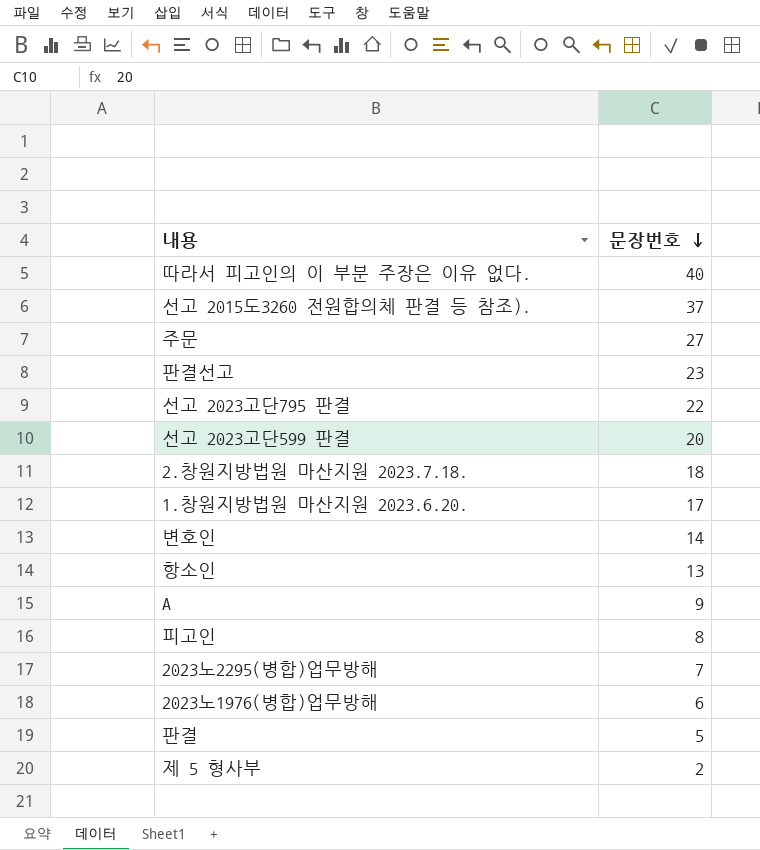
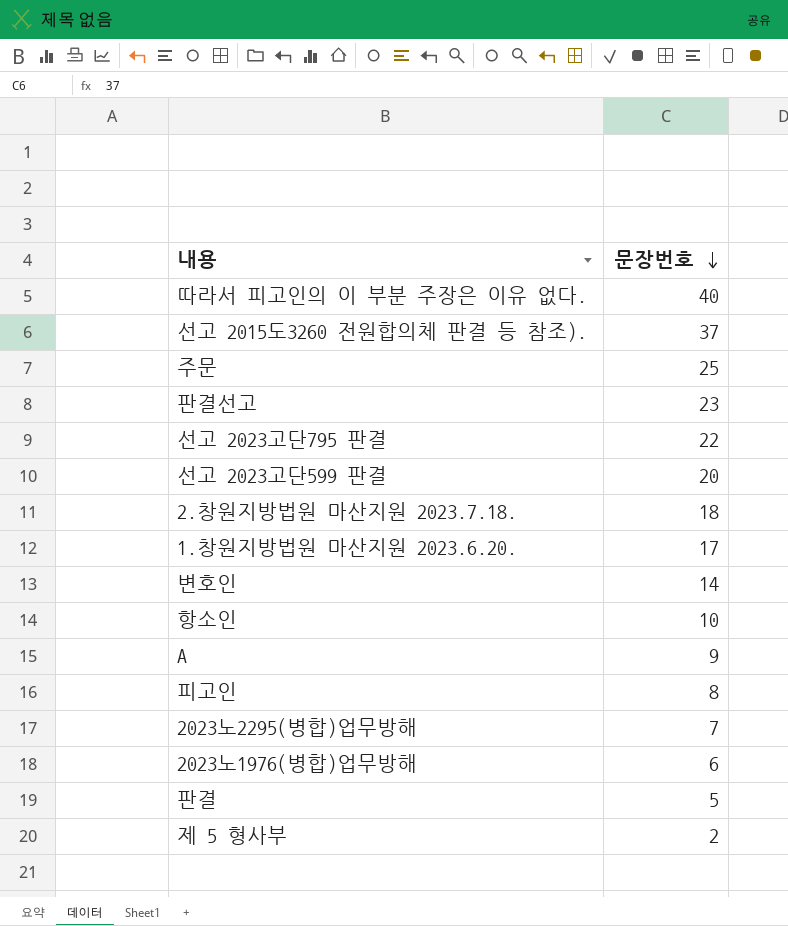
주문 | 문장번호: 27 -> 25
항소인 | 문장번호: 13 -> 10

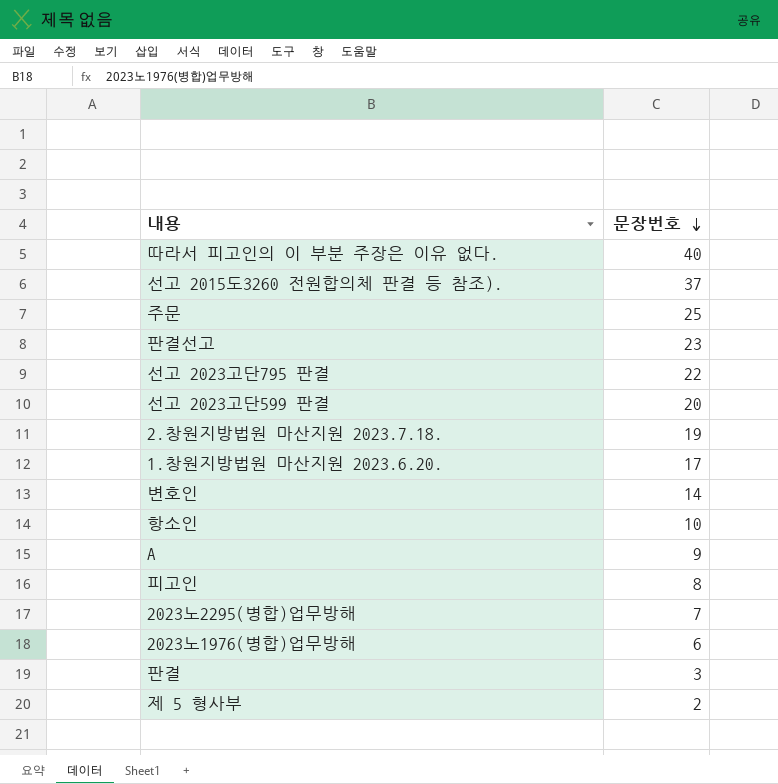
2.창원지방법원 마산지원 2023.7.18. | 문장번호: 18 -> 19
판결 | 문장번호: 5 -> 3

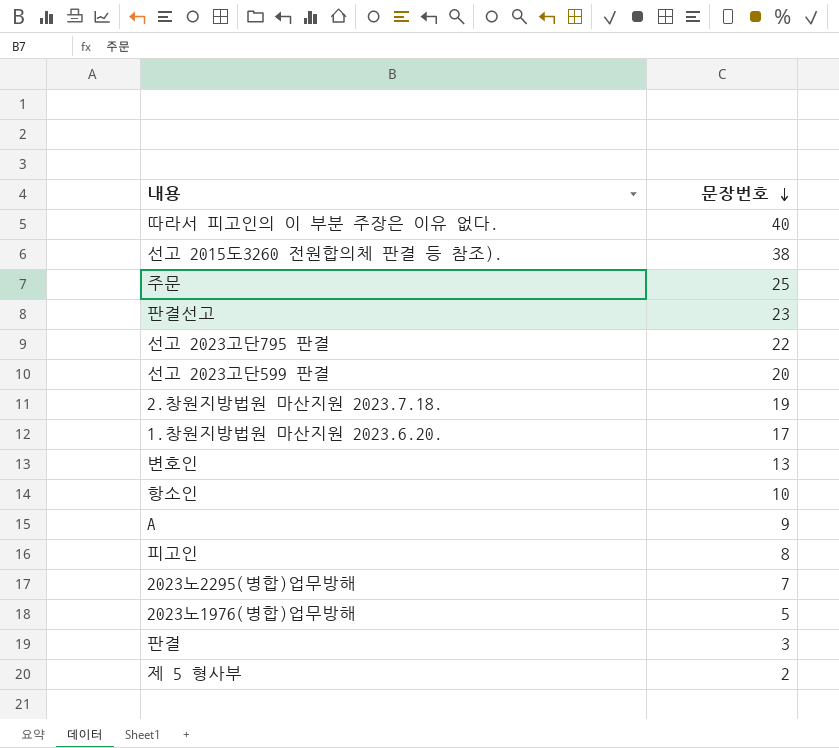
선고 2015도3260 전원합의체 판결 등 참조). | 문장번호: 37 -> 38
변호인 | 문장번호: 14 -> 13
2023노1976(병합)업무방해 | 문장번호: 6 -> 5

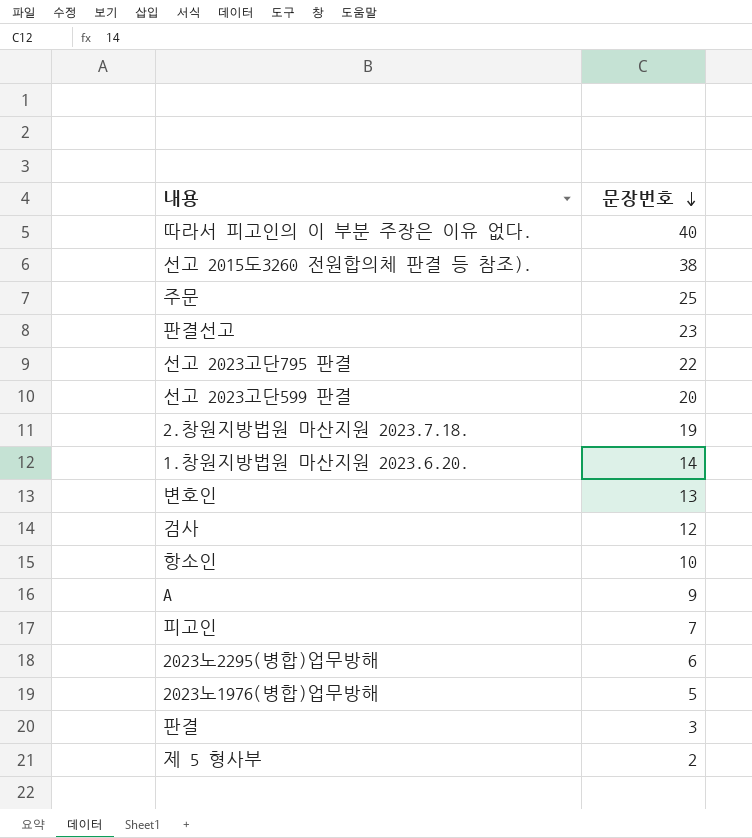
1.창원지방법원 마산지원 2023.6.20. | 문장번호: 17 -> 14
row 검사: none -> 12
피고인 | 문장번호: 8 -> 7
2023노2295(병합)업무방해 | 문장번호: 7 -> 6

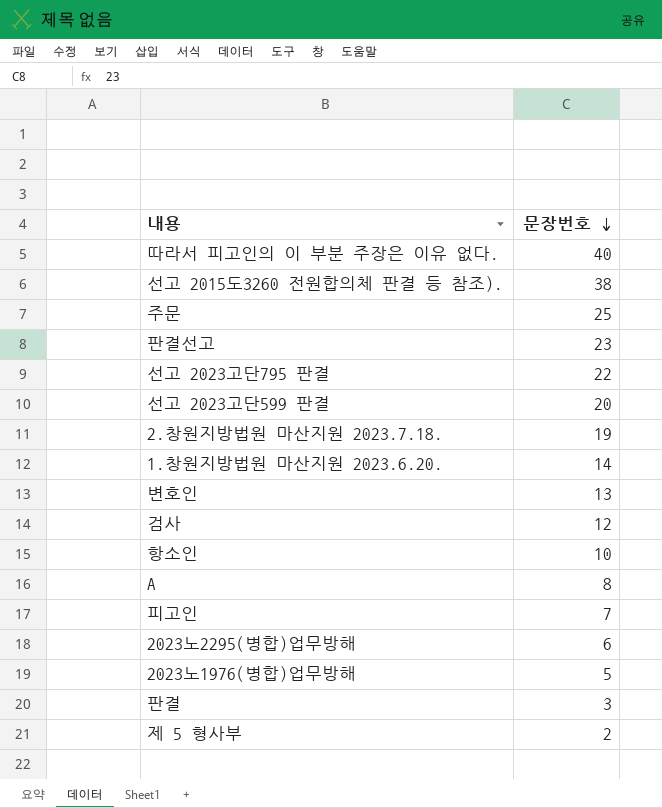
A | 문장번호: 9 -> 8

